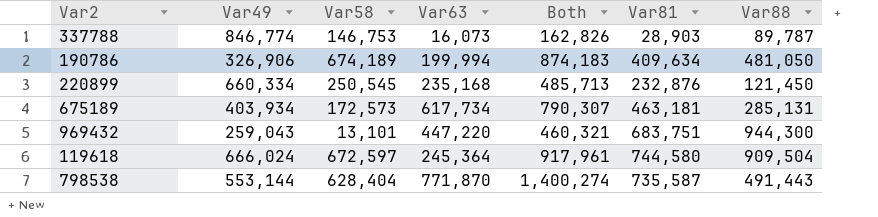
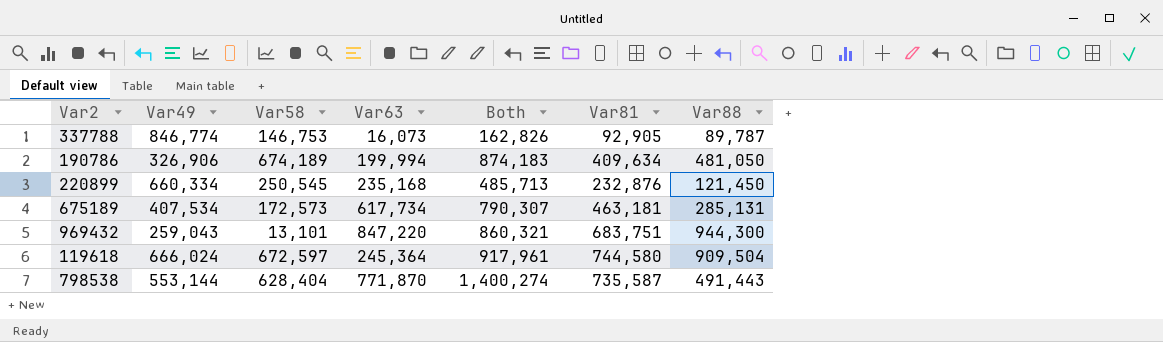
337788 | Var81: 28,903 -> 92,905
675189 | Var49: 403,934 -> 407,534
969432 | Var63: 447,220 -> 847,220
969432 | Both: 460,321 -> 860,321

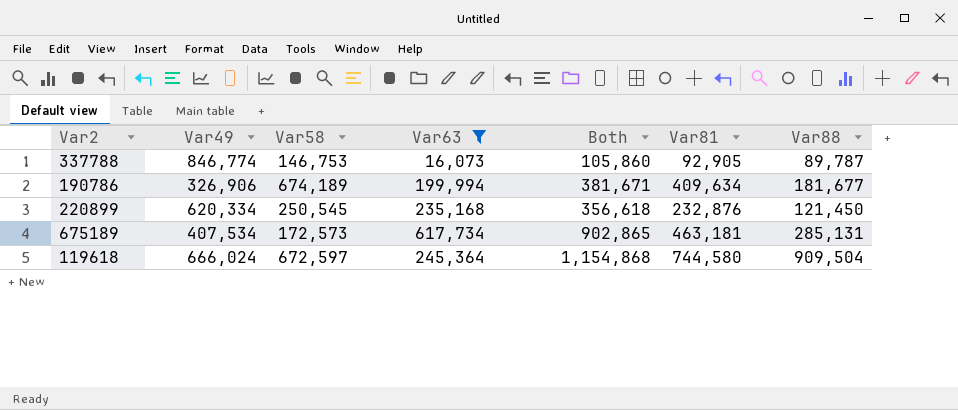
filter: none -> Var63 <= 617,734
column Both | formula: [Var58] + [Var63] -> [Var63] + [Var88]
190786 | Var88: 481,050 -> 181,677
220899 | Var49: 660,334 -> 620,334

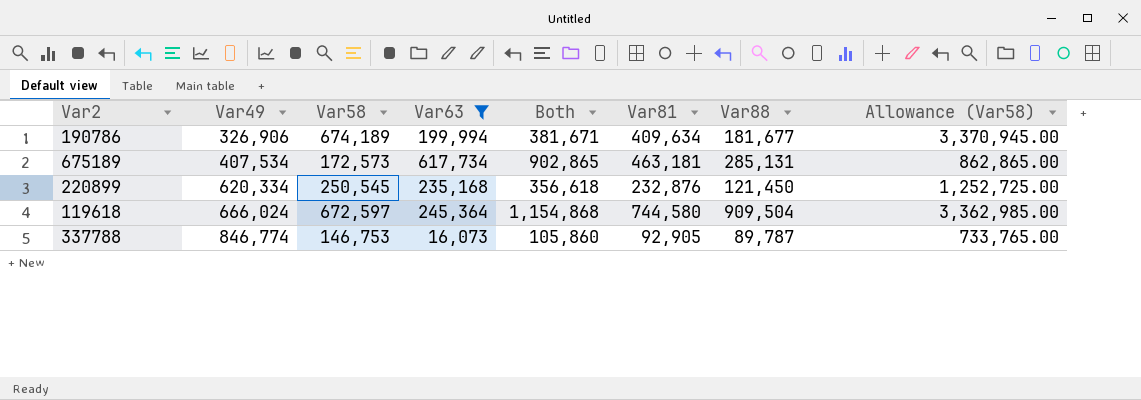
row order: none -> Var49 ascending
column Allowance (Var58) | formula: none -> [Var58] * 5

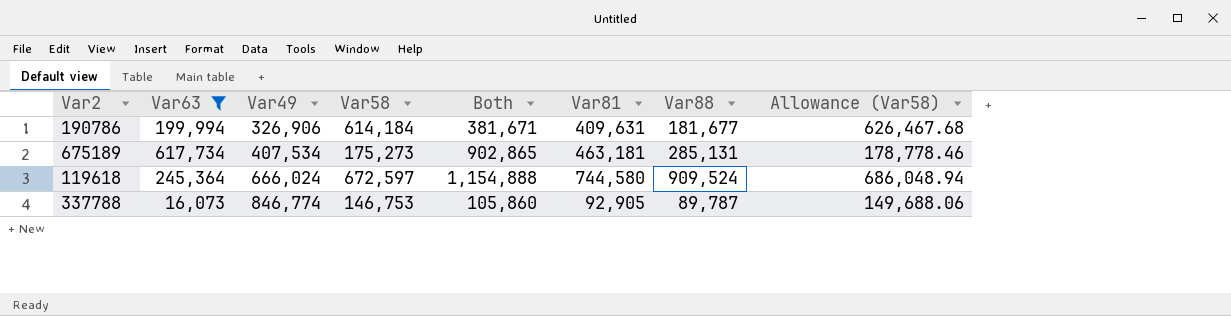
column Var63 | position: 4 -> 2
column Allowance (Var58) | formula: [Var58] * 5 -> [Var58] * 1.02
row 220899: 620,334 | 250,545 | 235,168 | 356,618 | 232,876 | 121,450 | 1,252,725.00 -> none
190786 | Var58: 674,189 -> 614,184
190786 | Var81: 409,634 -> 409,631
675189 | Var58: 172,573 -> 175,273
119618 | Both: 1,154,868 -> 1,154,888
119618 | Var88: 909,504 -> 909,524

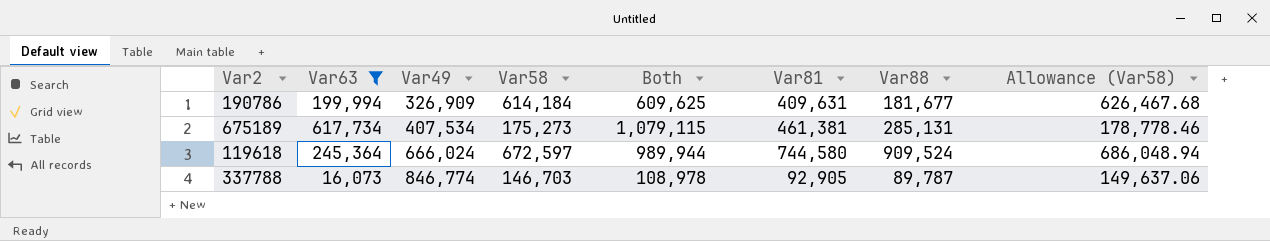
column Both | formula: [Var63] + [Var88] -> [Var63] + [Var81]
190786 | Var49: 326,906 -> 326,909
675189 | Var81: 463,181 -> 461,381
337788 | Var58: 146,753 -> 146,703
337788 | Allowance (Var58): 149,688.06 -> 149,637.06

